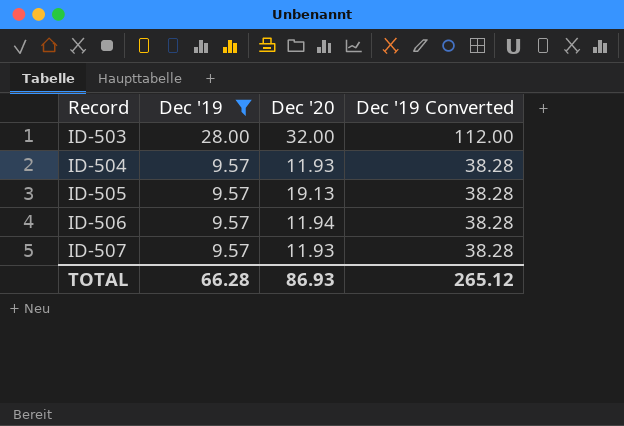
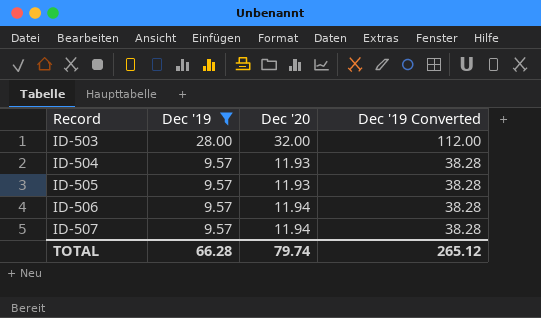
ID-505 | Dec '20: 19.13 -> 11.93
ID-507 | Dec '20: 11.93 -> 11.94
TOTAL | Dec '20: 86.93 -> 79.74

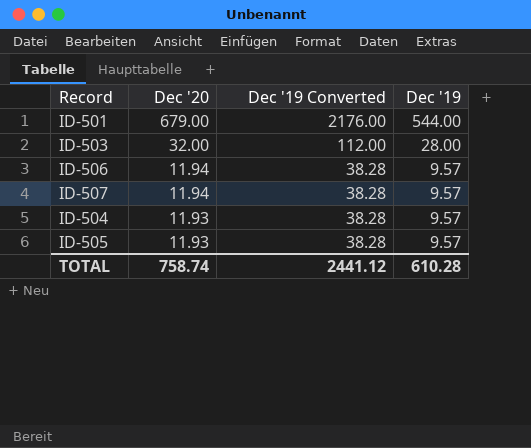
filter: Dec '19 != 544.00 -> none
row order: Record ascending -> Dec '20 descending
column Dec '19 | position: 2 -> 4
TOTAL | Dec '20: 79.74 -> 758.74
TOTAL | Dec '19 Converted: 265.12 -> 2441.12
TOTAL | Dec '19: 66.28 -> 610.28

